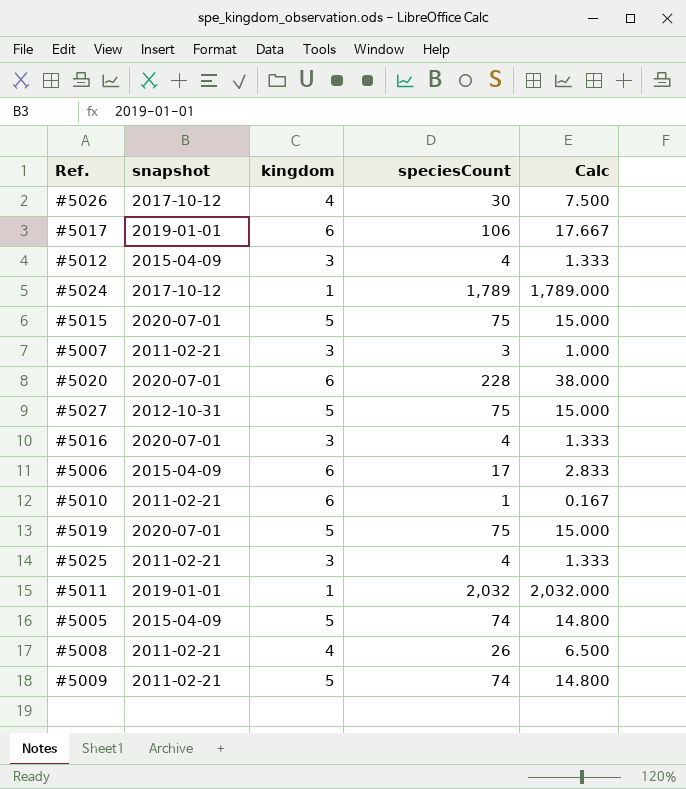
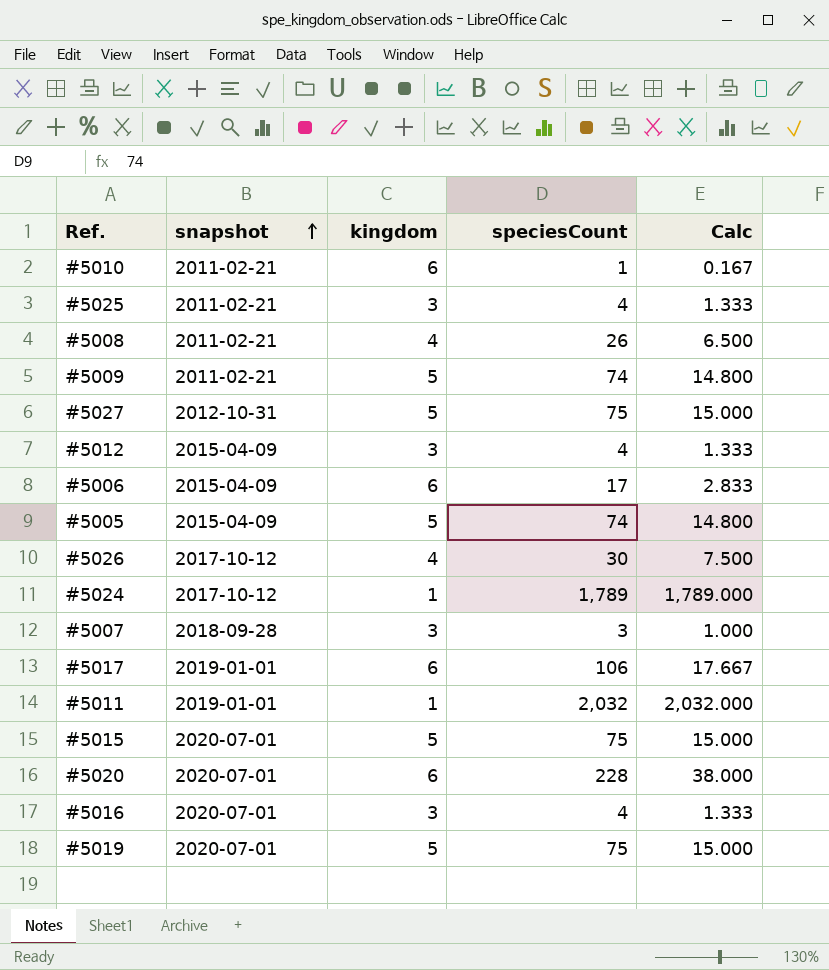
row order: none -> snapshot ascending
#5007 | snapshot: 2011-02-21 -> 2018-09-28

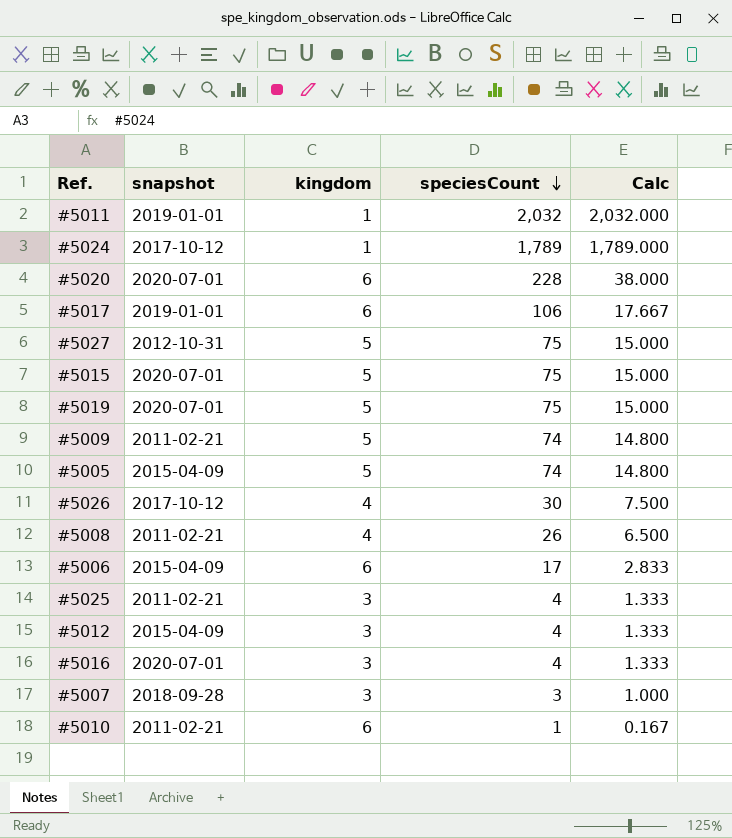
row order: snapshot ascending -> speciesCount descending

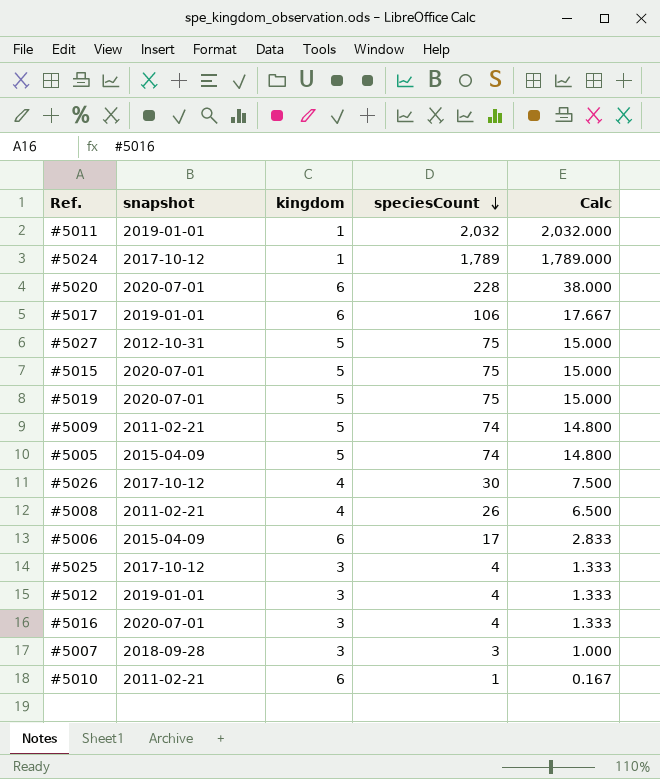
#5025 | snapshot: 2011-02-21 -> 2017-10-12
#5012 | snapshot: 2015-04-09 -> 2019-01-01

